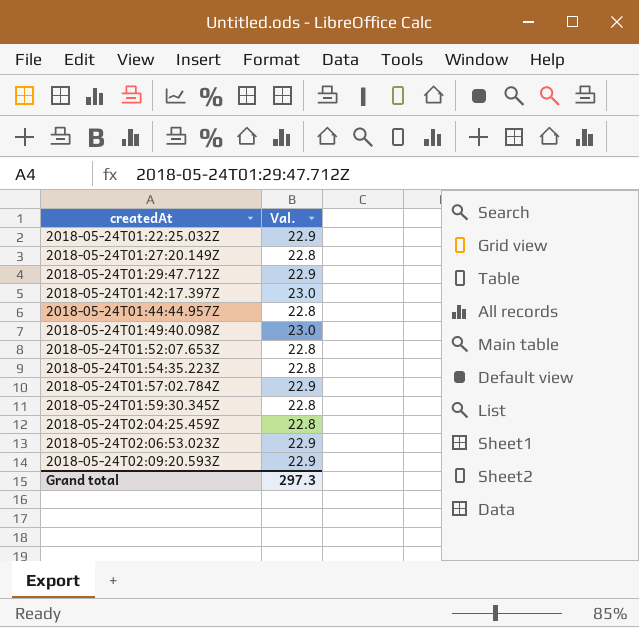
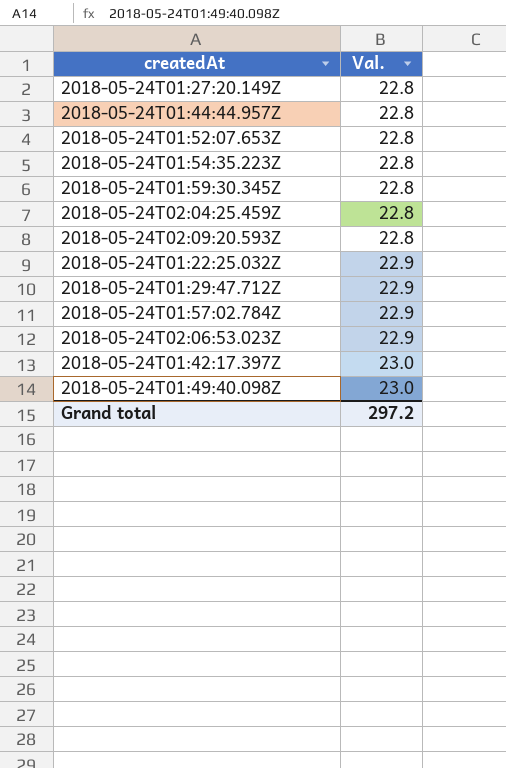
row order: createdAt ascending -> Val. ascending
2018-05-24T02:09:20.593Z | Val.: 22.9 -> 22.8
Grand total | Val.: 297.3 -> 297.2

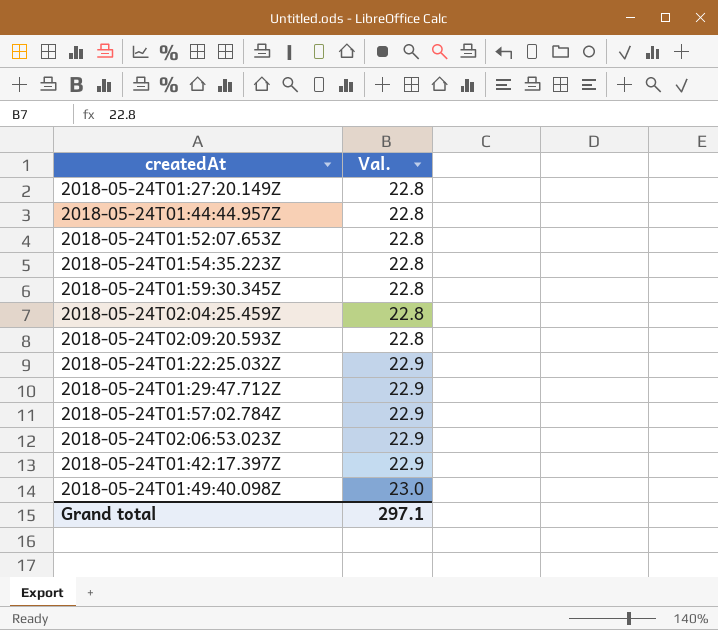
2018-05-24T01:42:17.397Z | Val.: 23.0 -> 22.9
Grand total | Val.: 297.2 -> 297.1

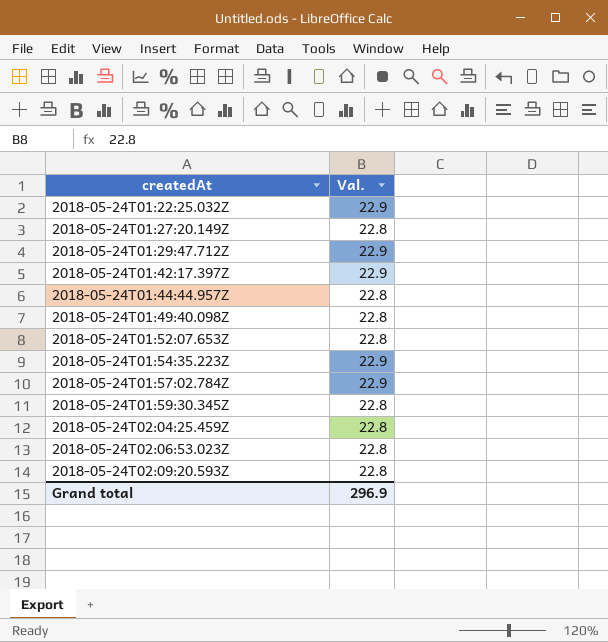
row order: Val. ascending -> createdAt ascending
2018-05-24T01:49:40.098Z | Val.: 23.0 -> 22.8
2018-05-24T01:54:35.223Z | Val.: 22.8 -> 22.9
2018-05-24T02:06:53.023Z | Val.: 22.9 -> 22.8
Grand total | Val.: 297.1 -> 296.9

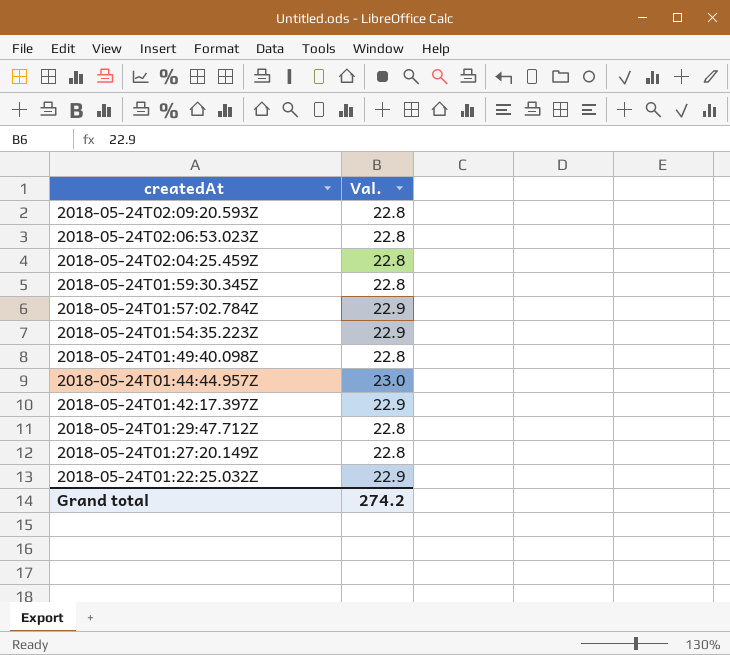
row order: createdAt ascending -> createdAt descending
row 2018-05-24T01:52:07.653Z: 22.8 -> none
2018-05-24T01:44:44.957Z | Val.: 22.8 -> 23.0
2018-05-24T01:29:47.712Z | Val.: 22.9 -> 22.8
Grand total | Val.: 296.9 -> 274.2

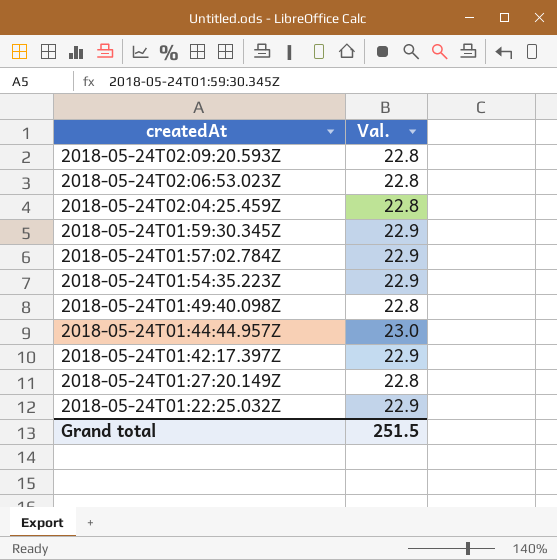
row 2018-05-24T01:29:47.712Z: 22.8 -> none
2018-05-24T01:59:30.345Z | Val.: 22.8 -> 22.9
Grand total | Val.: 274.2 -> 251.5

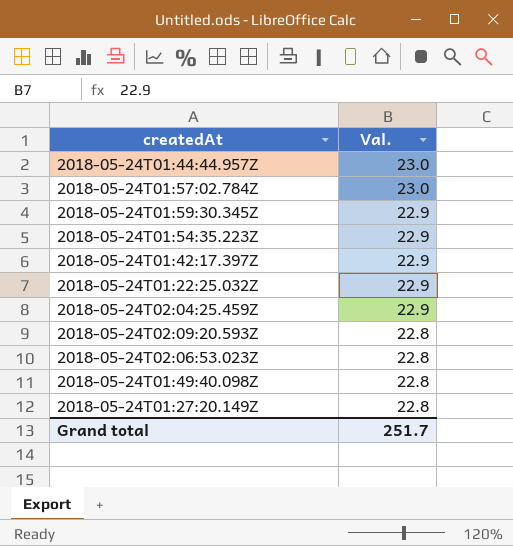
row order: createdAt descending -> Val. descending
2018-05-24T01:57:02.784Z | Val.: 22.9 -> 23.0
2018-05-24T02:04:25.459Z | Val.: 22.8 -> 22.9
Grand total | Val.: 251.5 -> 251.7

